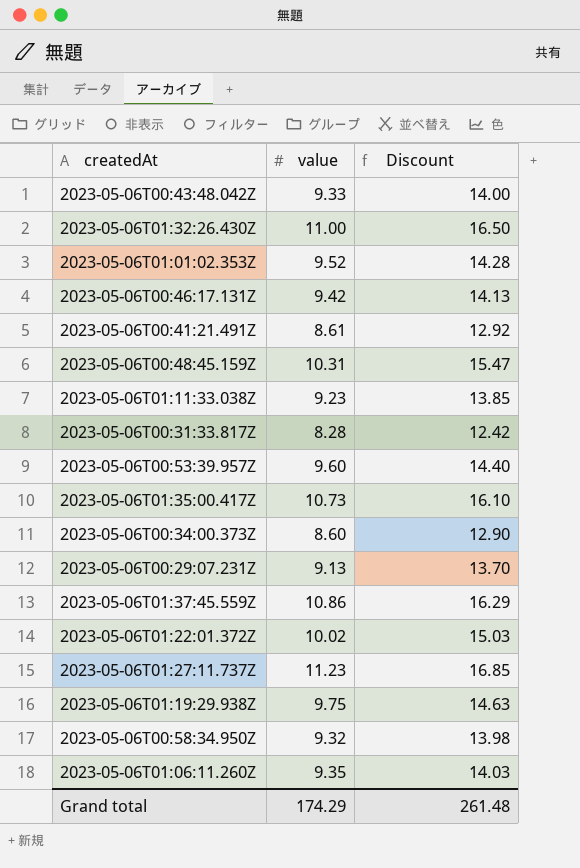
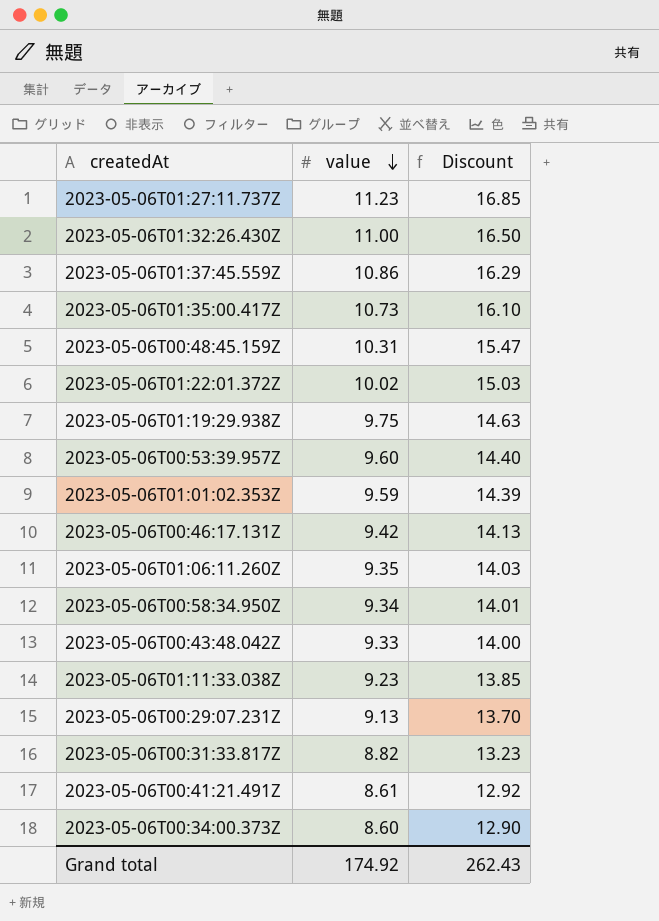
row order: none -> value descending
2023-05-06T01:01:02.353Z | value: 9.52 -> 9.59
2023-05-06T01:01:02.353Z | Discount: 14.28 -> 14.39
2023-05-06T00:58:34.950Z | value: 9.32 -> 9.34
2023-05-06T00:58:34.950Z | Discount: 13.98 -> 14.01
2023-05-06T00:31:33.817Z | value: 8.28 -> 8.82
2023-05-06T00:31:33.817Z | Discount: 12.42 -> 13.23
Grand total | value: 174.29 -> 174.92
Grand total | Discount: 261.48 -> 262.43

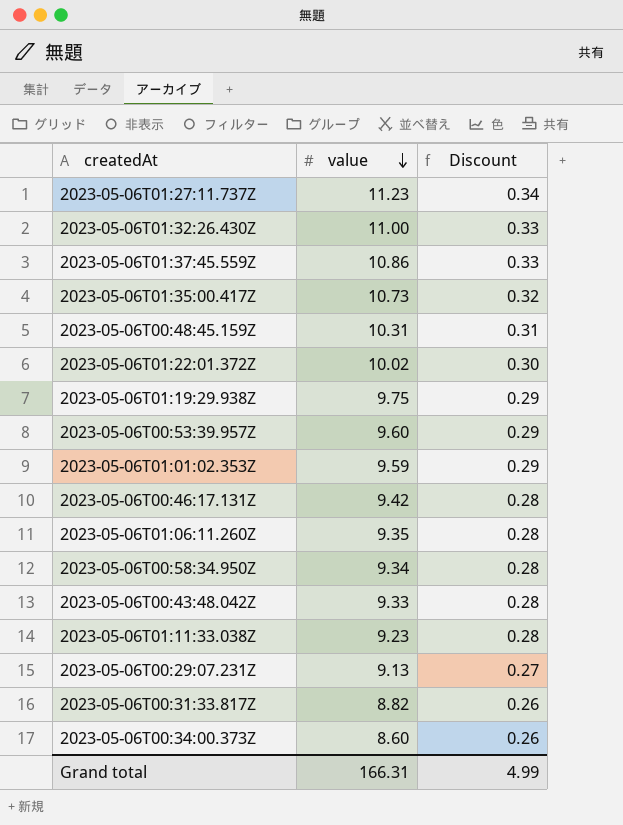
column Discount | formula: [value] * 1.5 -> [value] * 0.03
row 2023-05-06T00:41:21.491Z: 8.61 | 12.92 -> none
Grand total | value: 174.92 -> 166.31
Grand total | Discount: 262.43 -> 4.99

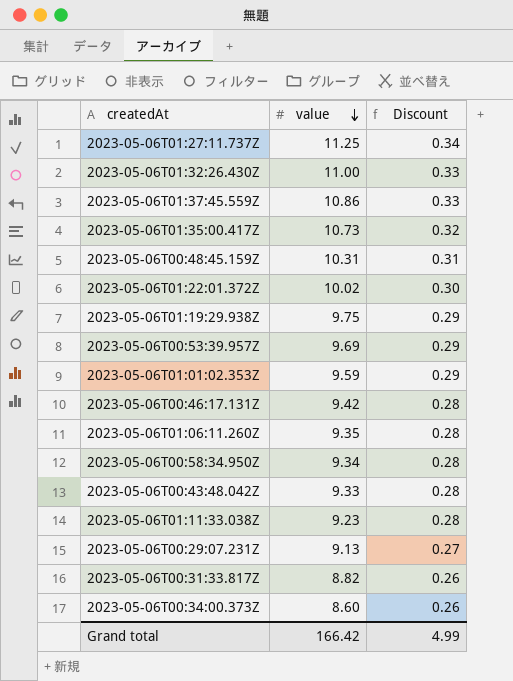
2023-05-06T01:27:11.737Z | value: 11.23 -> 11.25
2023-05-06T00:53:39.957Z | value: 9.60 -> 9.69
Grand total | value: 166.31 -> 166.42

